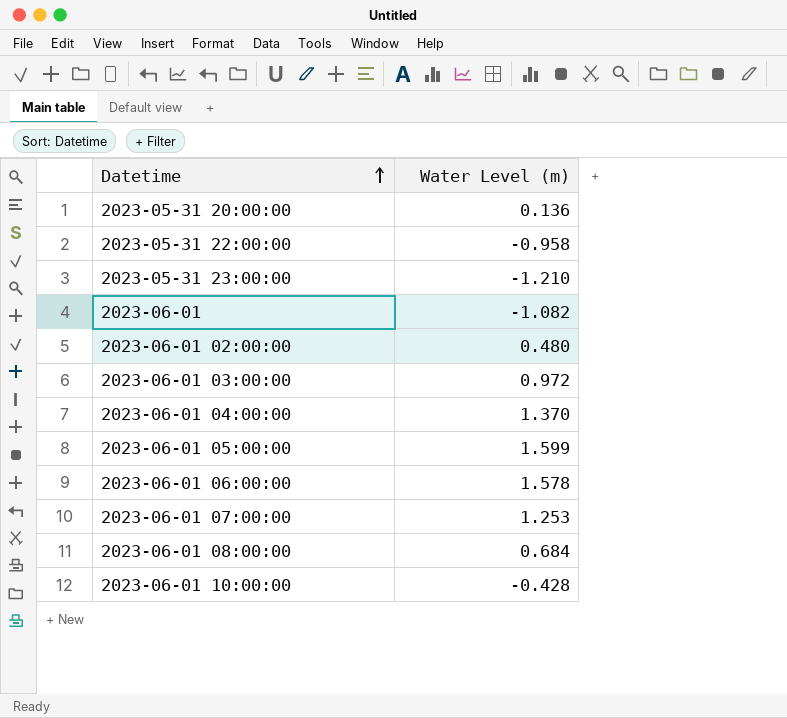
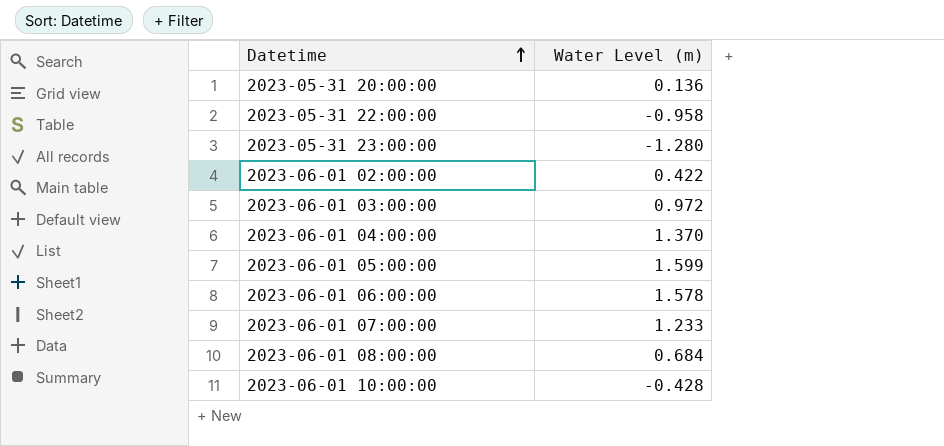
row 2023-06-01: -1.082 -> none
2023-05-31 23:00:00 | Water Level (m): -1.210 -> -1.280
2023-06-01 02:00:00 | Water Level (m): 0.480 -> 0.422
2023-06-01 07:00:00 | Water Level (m): 1.253 -> 1.233

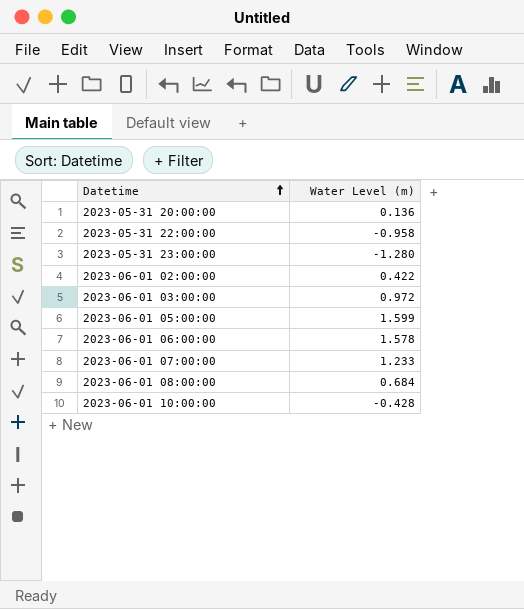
row 2023-06-01 04:00:00: 1.370 -> none

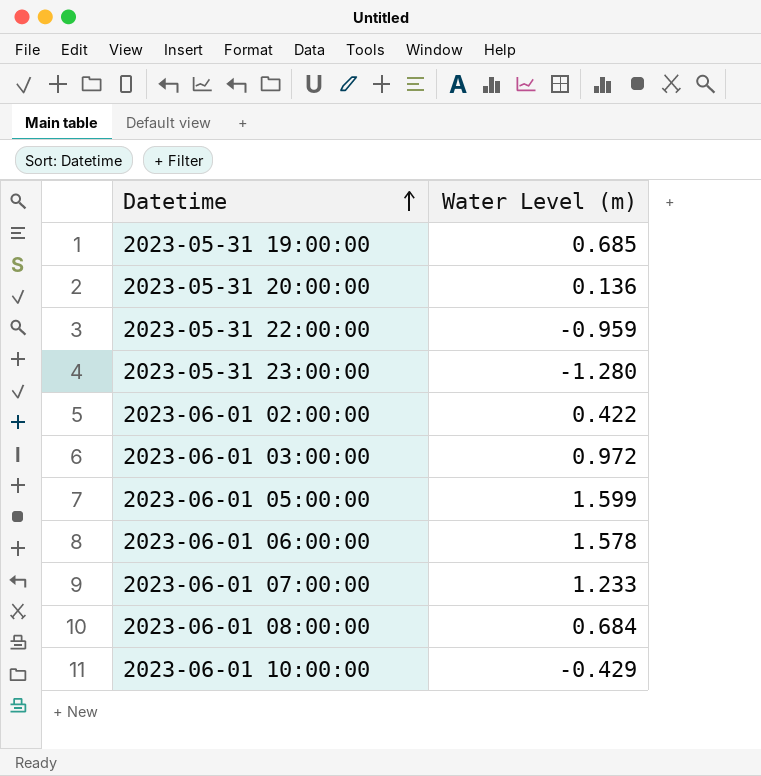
row 2023-05-31 19:00:00: none -> 0.685
2023-05-31 22:00:00 | Water Level (m): -0.958 -> -0.959
2023-06-01 10:00:00 | Water Level (m): -0.428 -> -0.429

